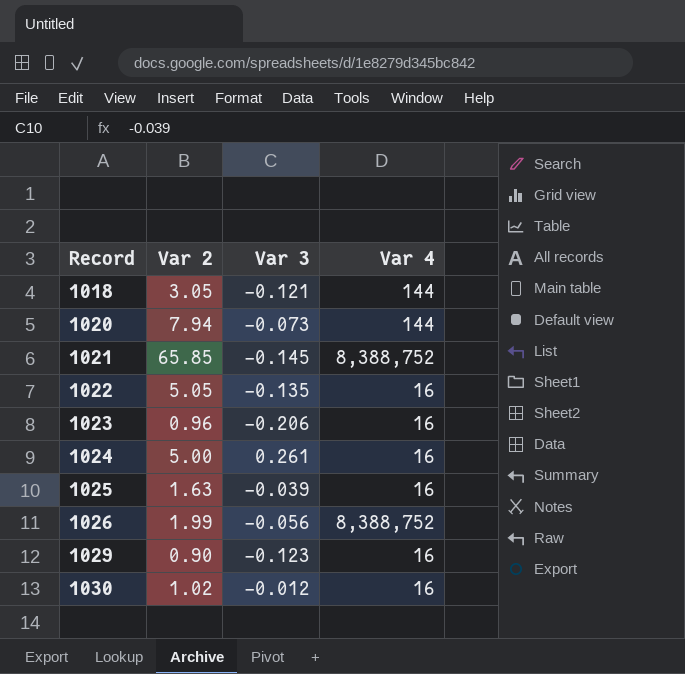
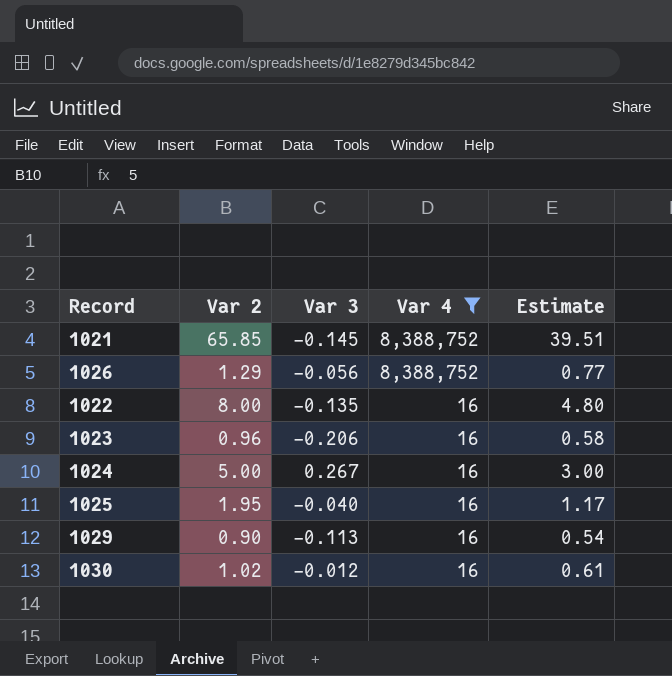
filter: none -> Var 4 != 144
row order: Record ascending -> Var 4 descending
column Estimate | formula: none -> [Var 2] * 0.6
1026 | Var 2: 1.99 -> 1.29
1022 | Var 2: 5.05 -> 8.00
1024 | Var 3: 0.261 -> 0.267
1025 | Var 2: 1.63 -> 1.95
1025 | Var 3: -0.039 -> -0.040
1029 | Var 3: -0.123 -> -0.113

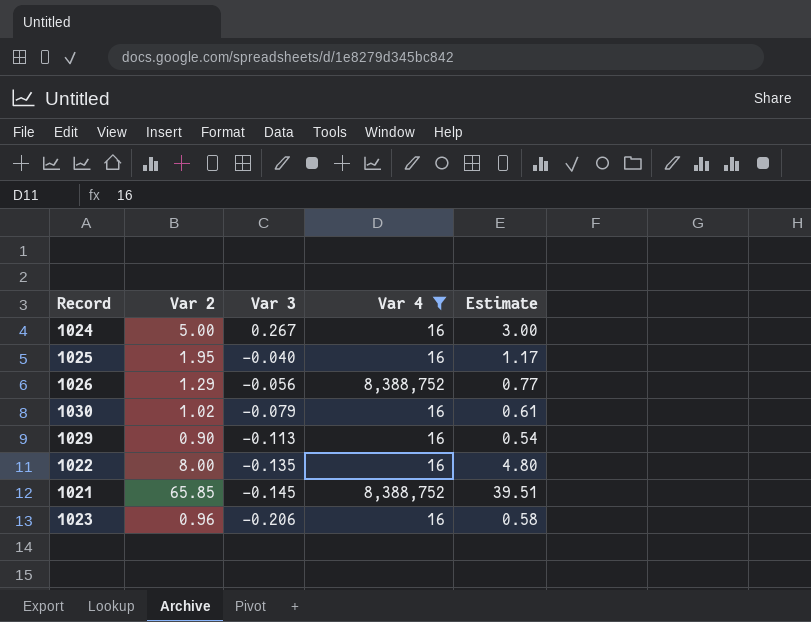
row order: Var 4 descending -> Var 3 descending
1030 | Var 3: -0.012 -> -0.079

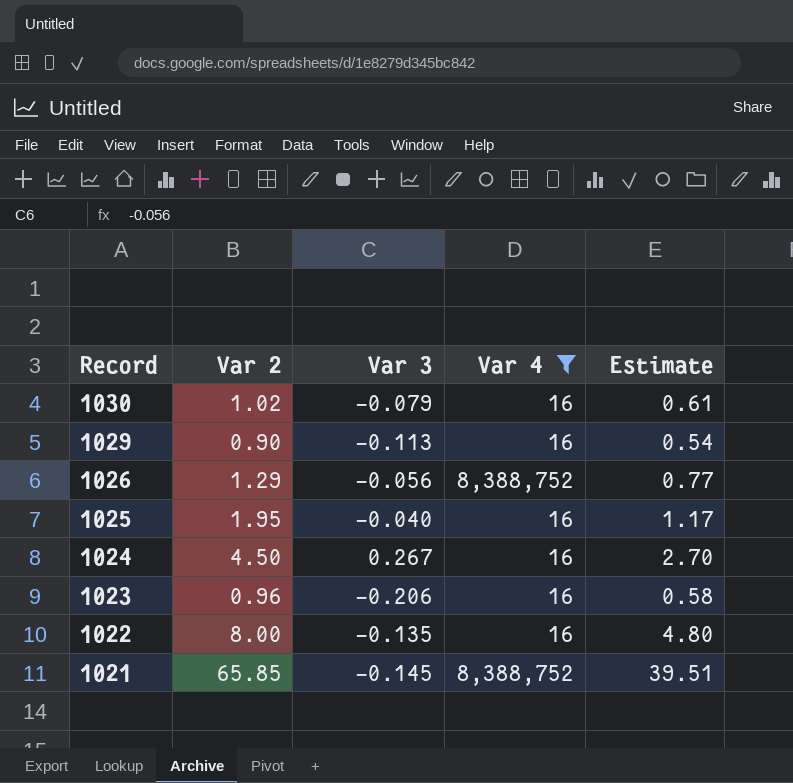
row order: Var 3 descending -> Record descending
1024 | Var 2: 5.00 -> 4.50
1024 | Estimate: 3.00 -> 2.70

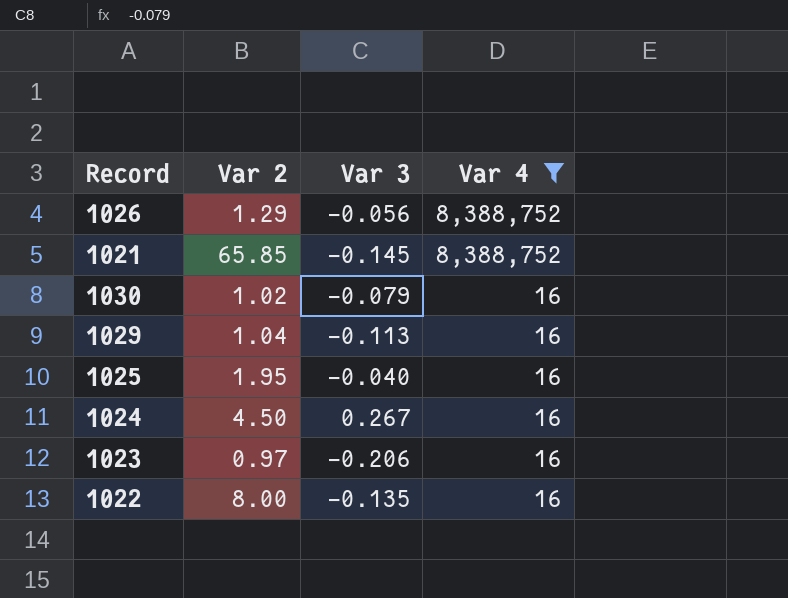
row order: Record descending -> Var 4 descending
column Estimate | formula: [Var 2] * 0.6 -> none
1029 | Var 2: 0.90 -> 1.04
1023 | Var 2: 0.96 -> 0.97

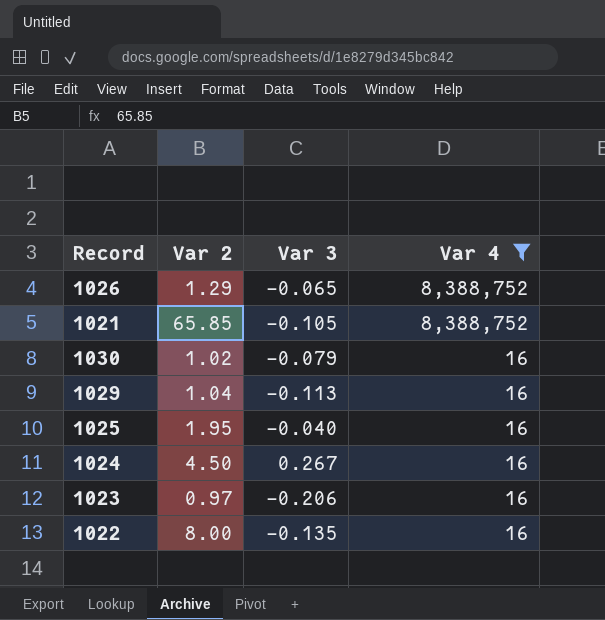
1026 | Var 3: -0.056 -> -0.065
1021 | Var 3: -0.145 -> -0.105

